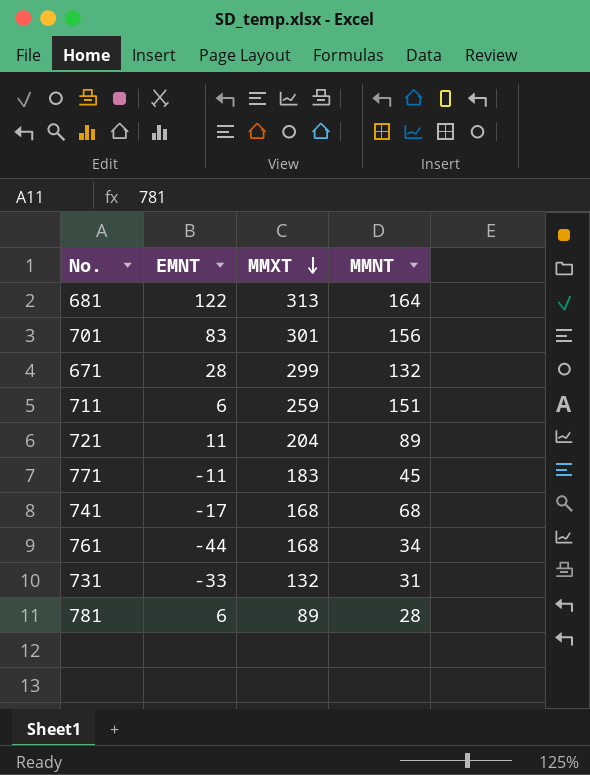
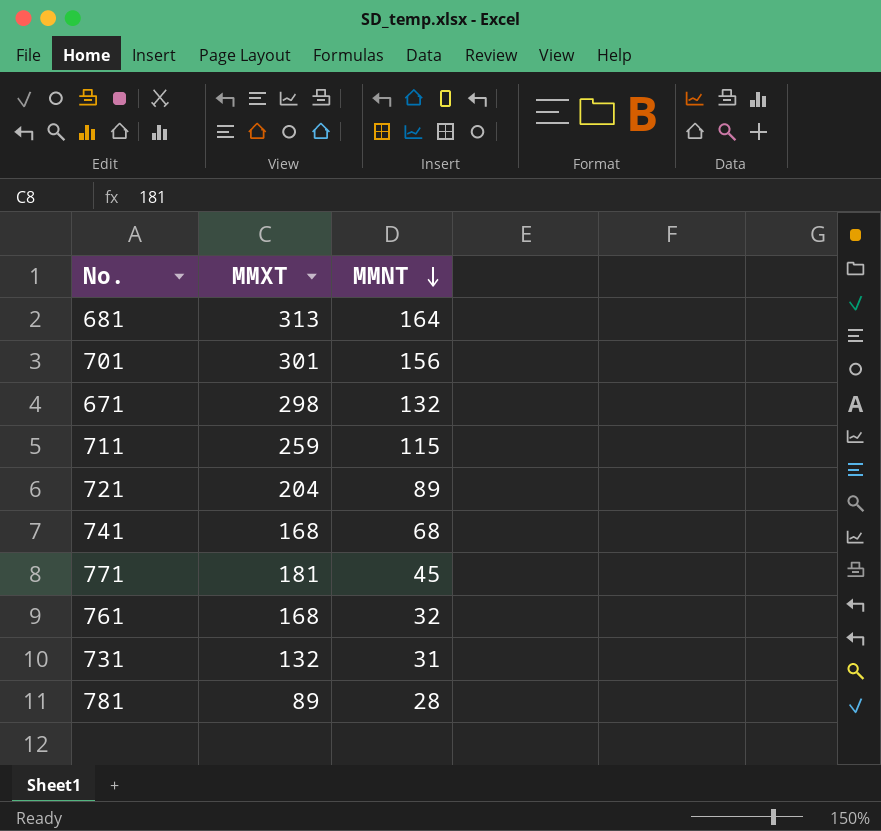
row order: MMXT descending -> MMNT descending
column EMNT | position: 2 -> none
671 | MMXT: 299 -> 298
711 | MMNT: 151 -> 115
771 | MMXT: 183 -> 181
761 | MMNT: 34 -> 32

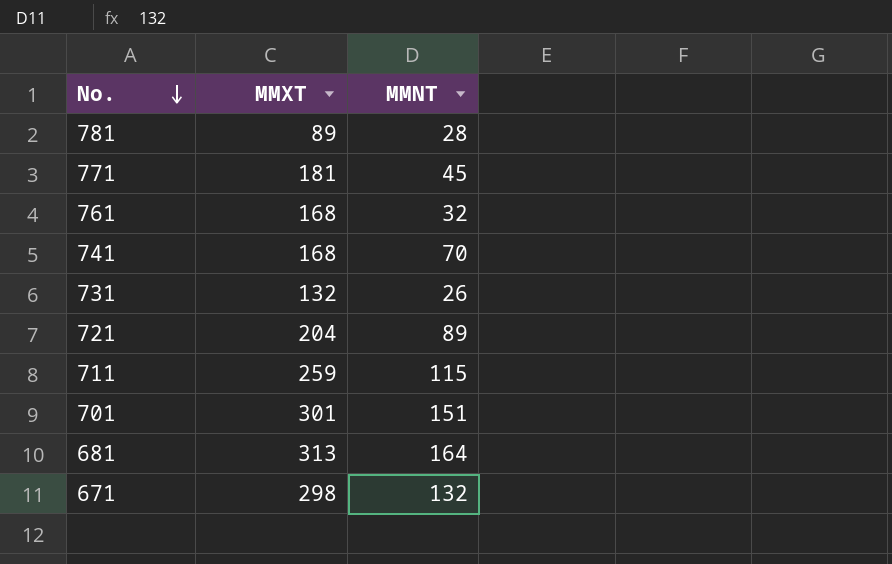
row order: MMNT descending -> No. descending
741 | MMNT: 68 -> 70
731 | MMNT: 31 -> 26
701 | MMNT: 156 -> 151

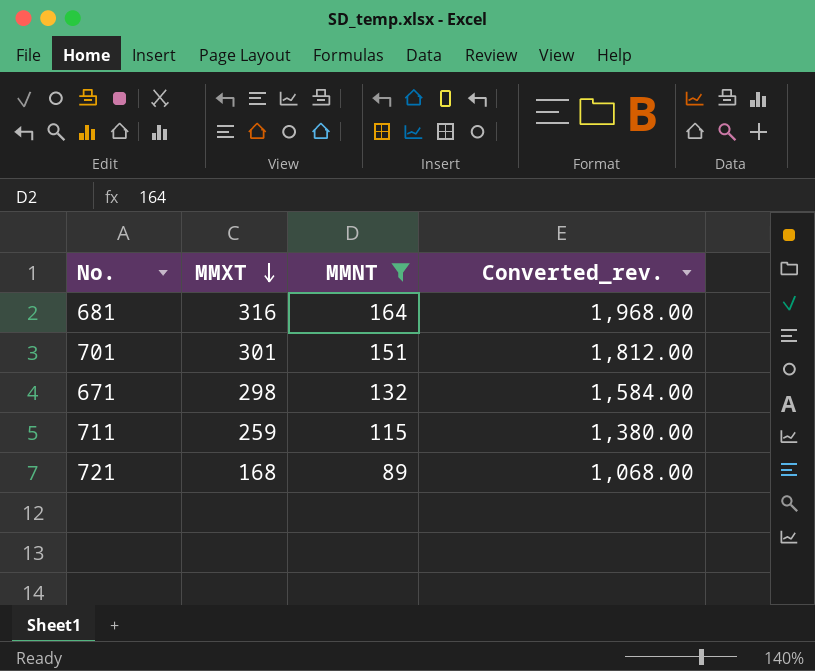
filter: none -> MMNT >= 89
row order: No. descending -> MMXT descending
column Converted_rev. | formula: none -> [MMNT] * 12
681 | MMXT: 313 -> 316
721 | MMXT: 204 -> 168

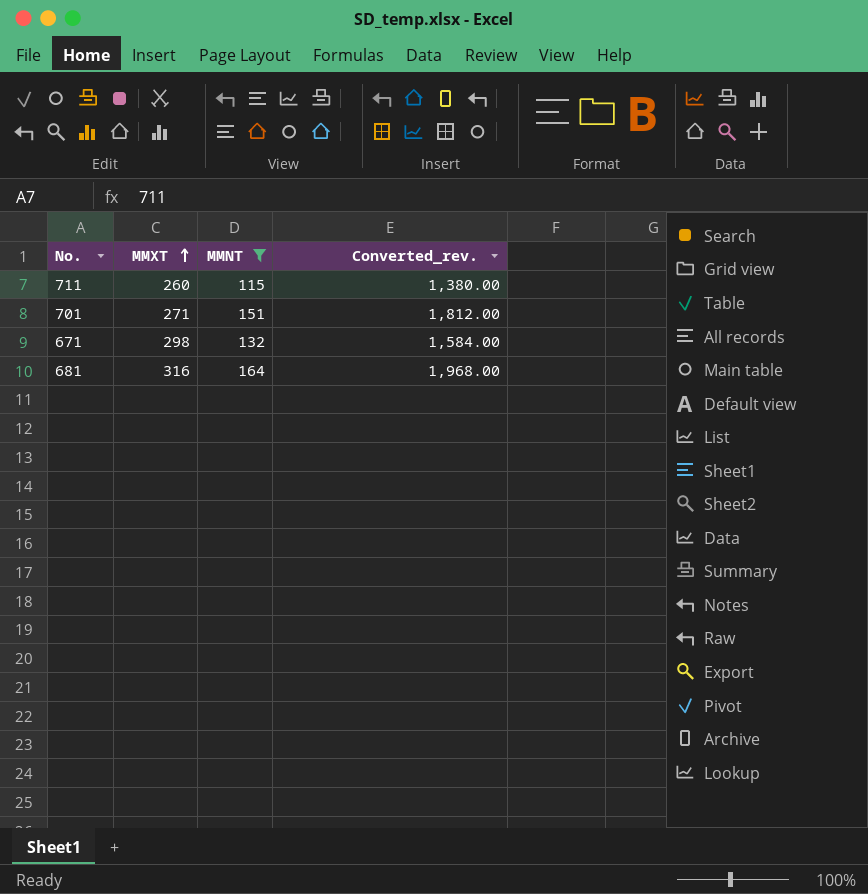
row order: MMXT descending -> MMXT ascending
row 721: 168 | 89 | 1,068.00 -> none
711 | MMXT: 259 -> 260
701 | MMXT: 301 -> 271

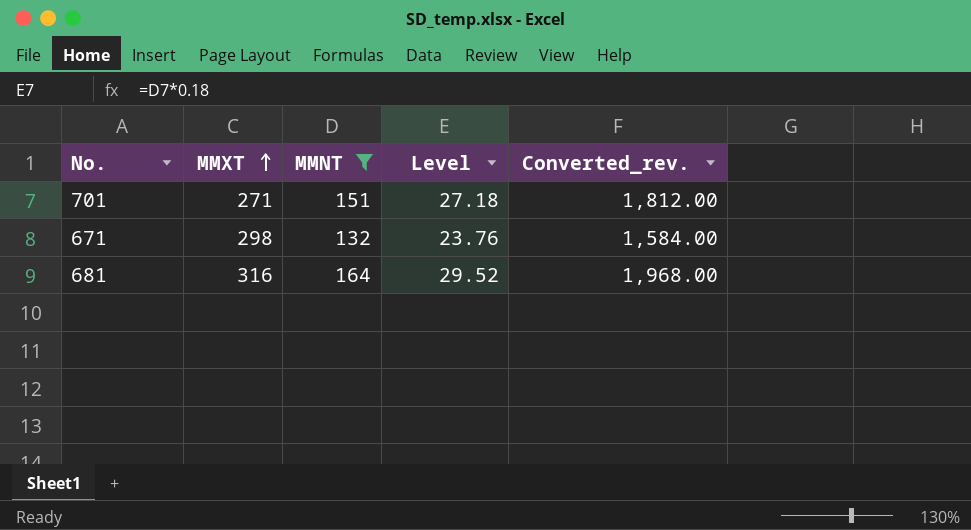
column Level | formula: none -> [MMNT] * 0.18
row 711: 260 | 115 | 1,380.00 -> none

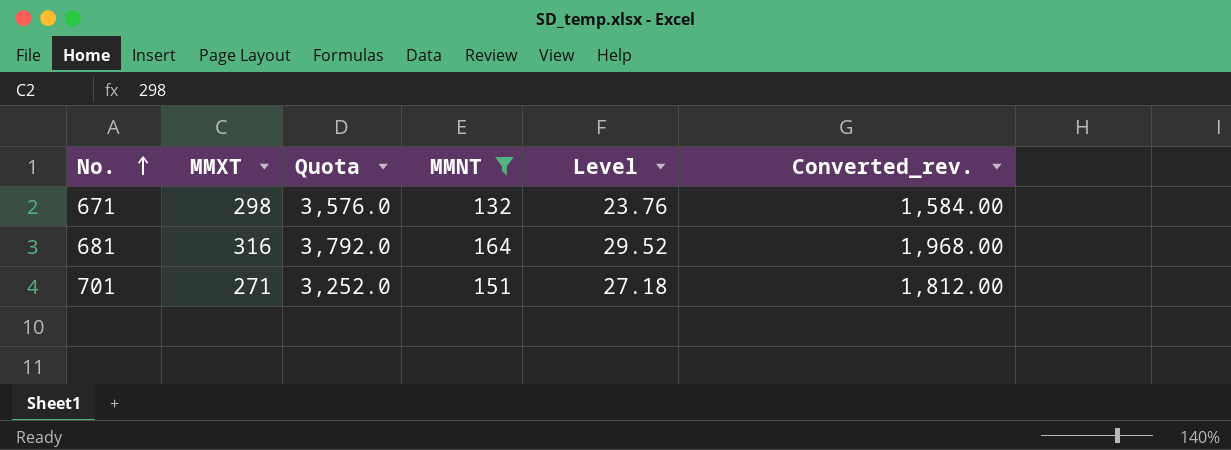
row order: MMXT ascending -> No. ascending
column Quota | formula: none -> [MMXT] * 12

